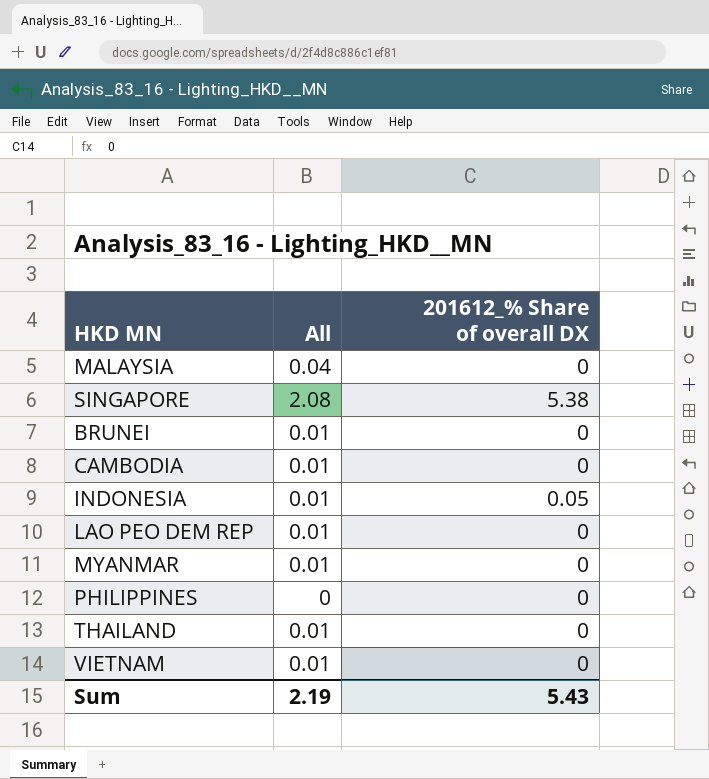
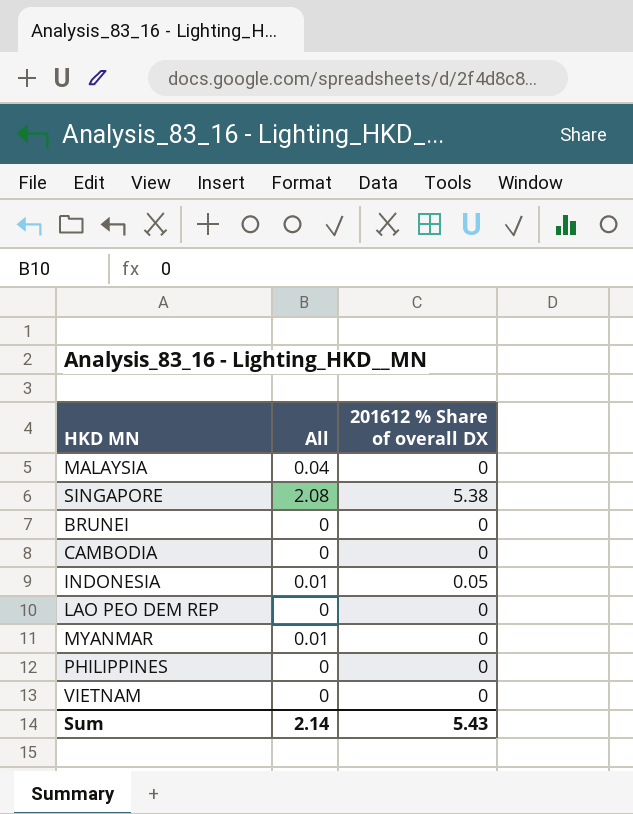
column name: 201612_% Share of overall DX -> 201612 % Share of overall DX
row THAILAND: 0.01 | 0 -> none
BRUNEI | All: 0.01 -> 0
CAMBODIA | All: 0.01 -> 0
LAO PEO DEM REP | All: 0.01 -> 0
VIETNAM | All: 0.01 -> 0
Sum | All: 2.19 -> 2.14

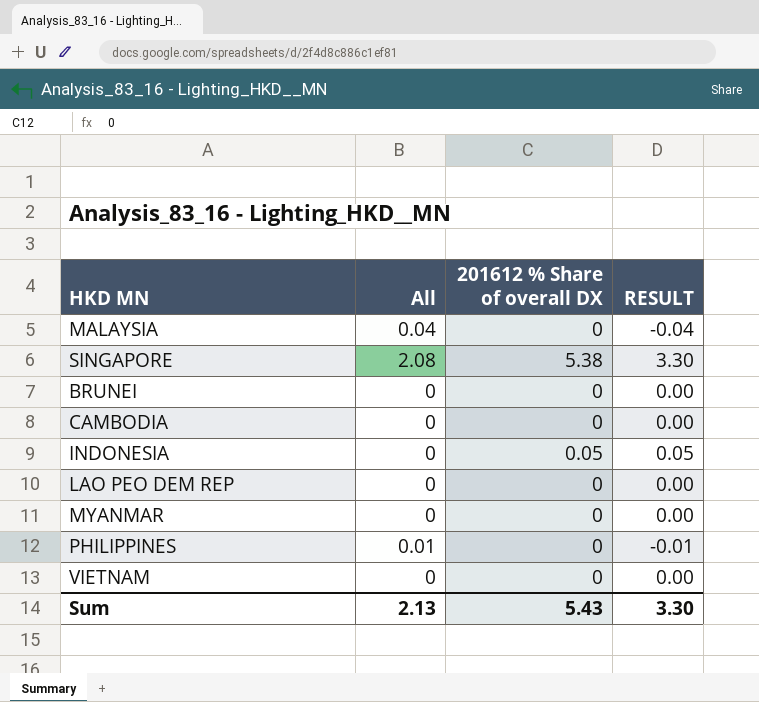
column RESULT | formula: none -> [201612 % Share of overall DX] - [All]
INDONESIA | All: 0.01 -> 0
MYANMAR | All: 0.01 -> 0
PHILIPPINES | All: 0 -> 0.01
Sum | All: 2.14 -> 2.13

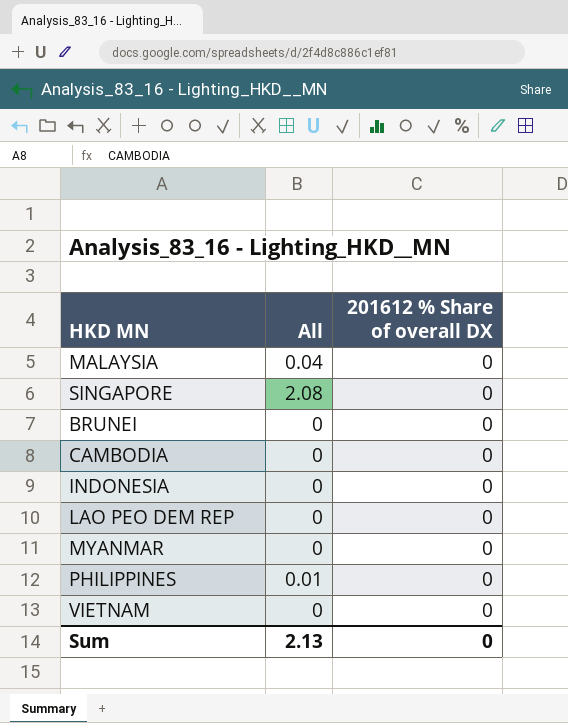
column RESULT | formula: [201612 % Share of overall DX] - [All] -> none
SINGAPORE | 201612 % Share of overall DX: 5.38 -> 0
INDONESIA | 201612 % Share of overall DX: 0.05 -> 0
Sum | 201612 % Share of overall DX: 5.43 -> 0

